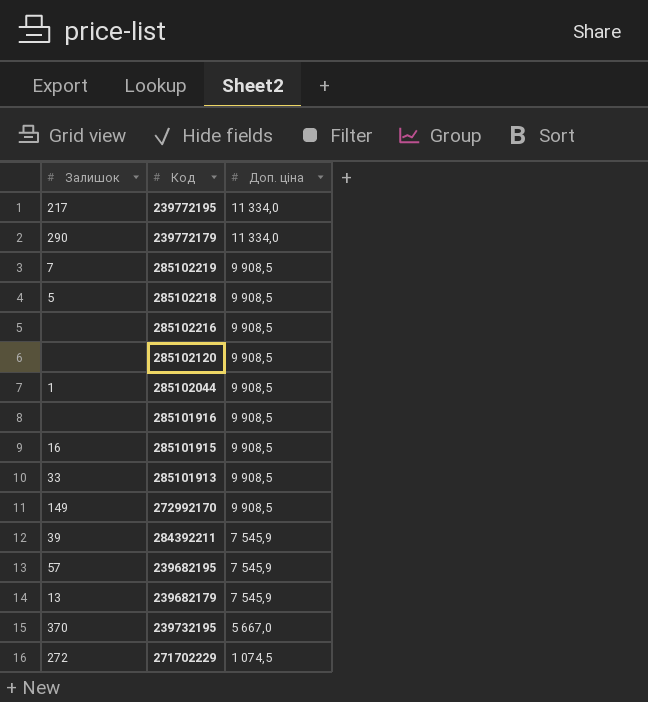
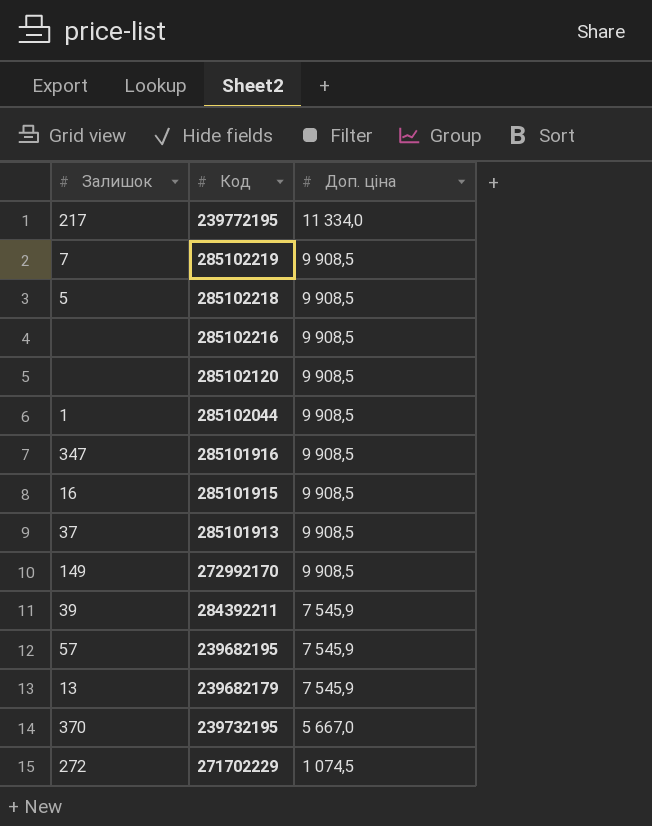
row 239772179: 290 | 11 334,0 -> none
285101916 | Залишок: none -> 347
285101913 | Залишок: 33 -> 37

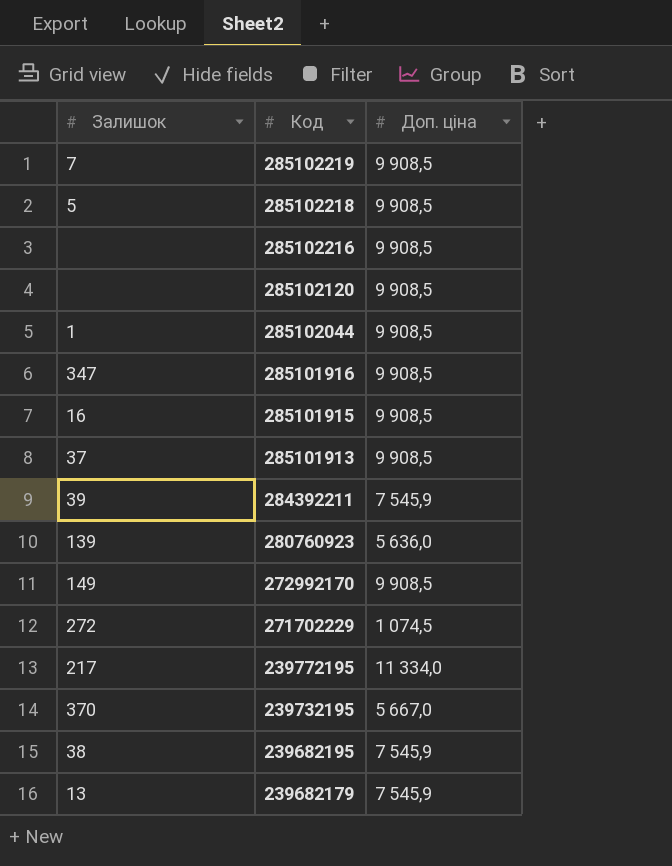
row order: Доп. ціна descending -> Код descending
row 280760923: none -> 139 | 5 636,0
239682195 | Залишок: 57 -> 38

